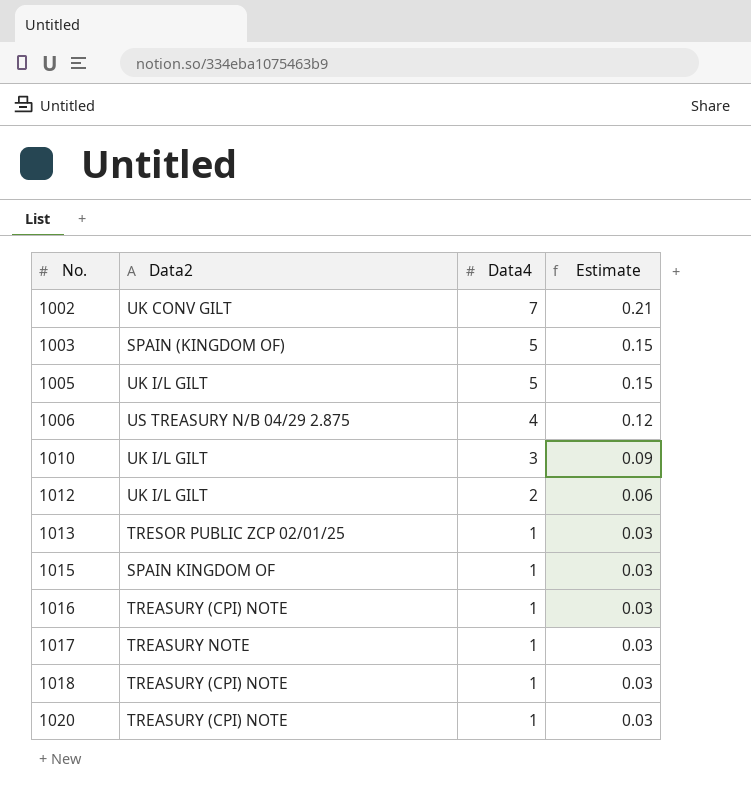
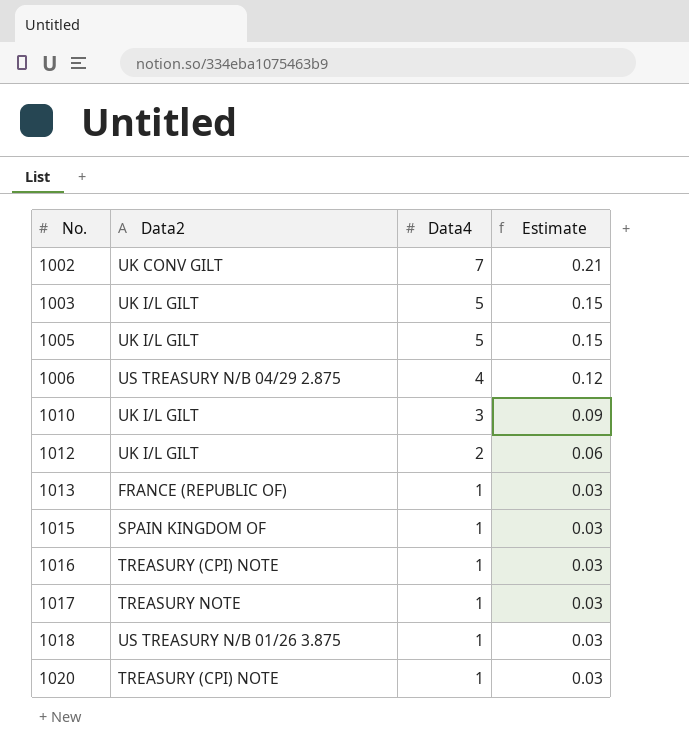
1003 | Data2: SPAIN (KINGDOM OF) -> UK I/L GILT
1013 | Data2: TRESOR PUBLIC ZCP 02/01/25 -> FRANCE (REPUBLIC OF)
1018 | Data2: TREASURY (CPI) NOTE -> US TREASURY N/B 01/26 3.875

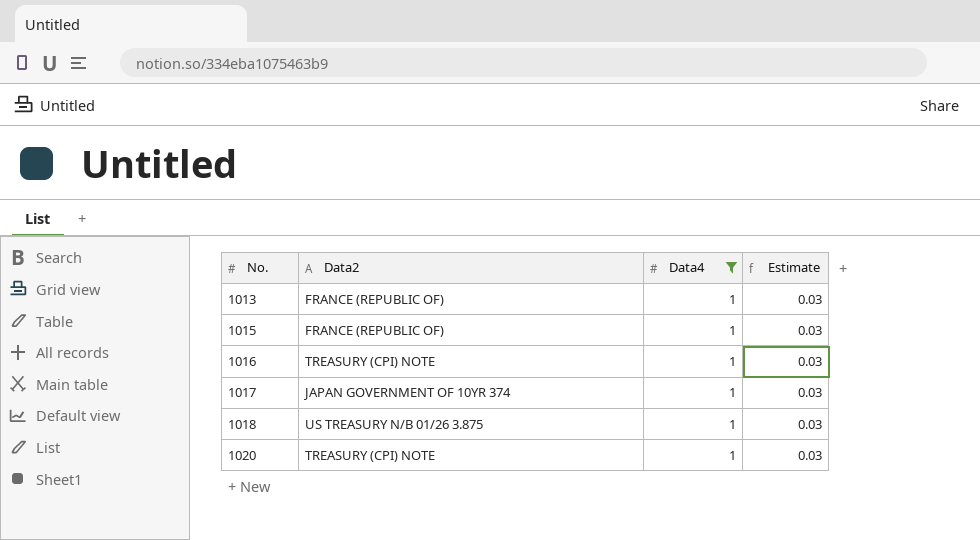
filter: none -> Data4 = 1
1015 | Data2: SPAIN KINGDOM OF -> FRANCE (REPUBLIC OF)
1017 | Data2: TREASURY NOTE -> JAPAN GOVERNMENT OF 10YR 374

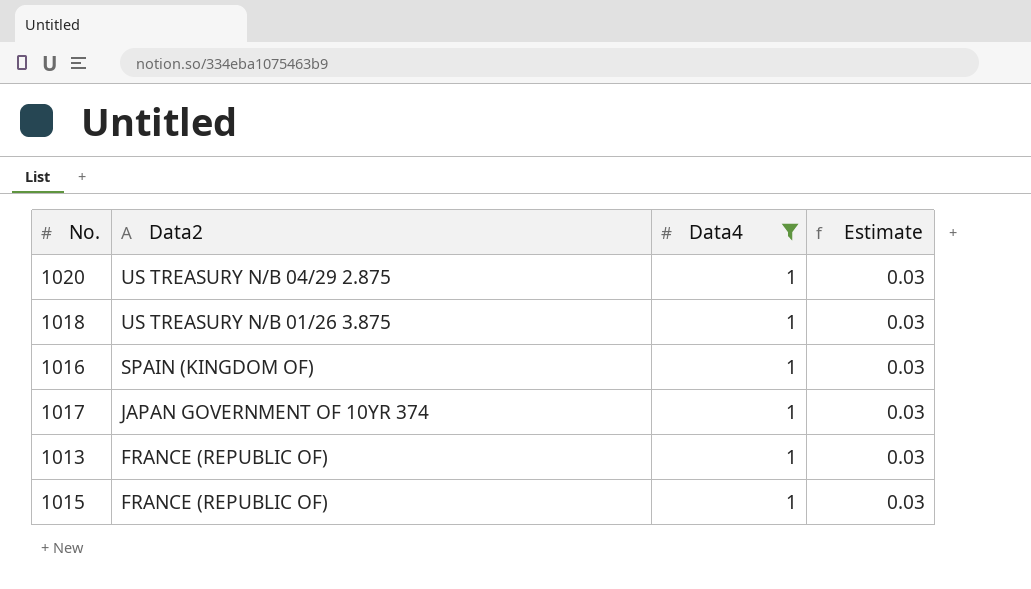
row order: No. ascending -> Data2 descending
1020 | Data2: TREASURY (CPI) NOTE -> US TREASURY N/B 04/29 2.875
1016 | Data2: TREASURY (CPI) NOTE -> SPAIN (KINGDOM OF)

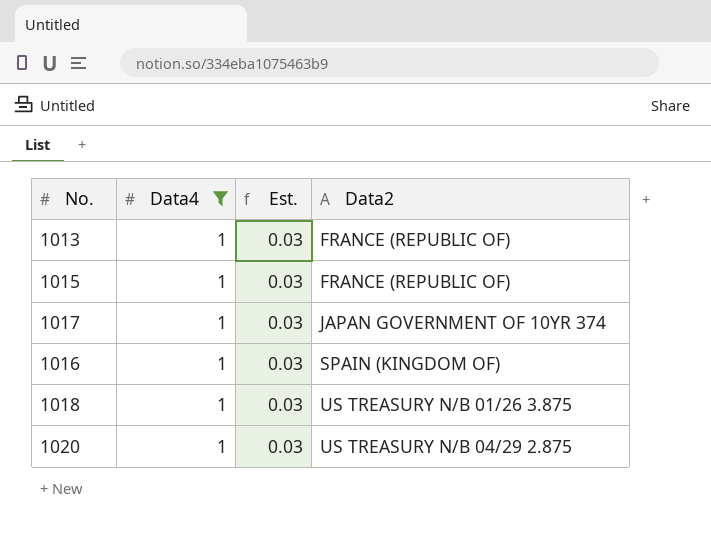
row order: Data2 descending -> Data2 ascending
column name: Estimate -> Est.
column Data2 | position: 2 -> 4

